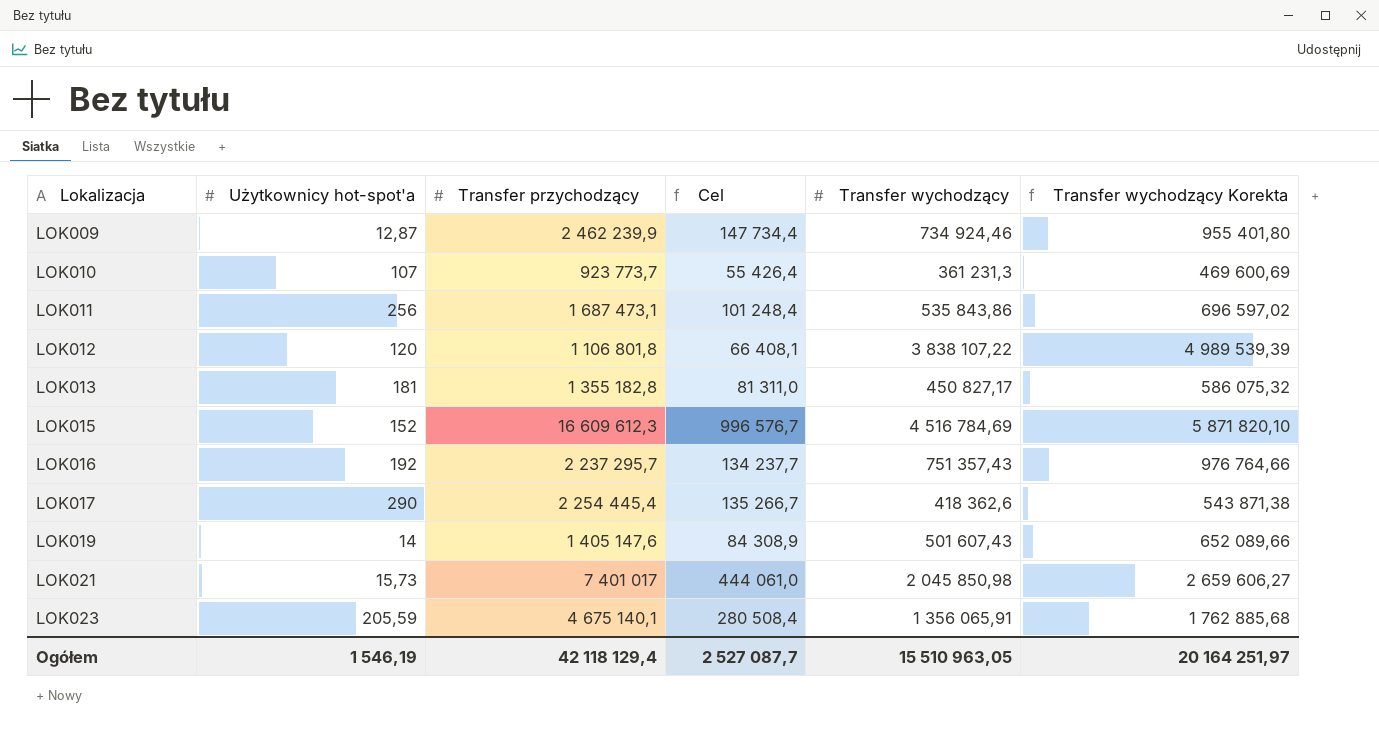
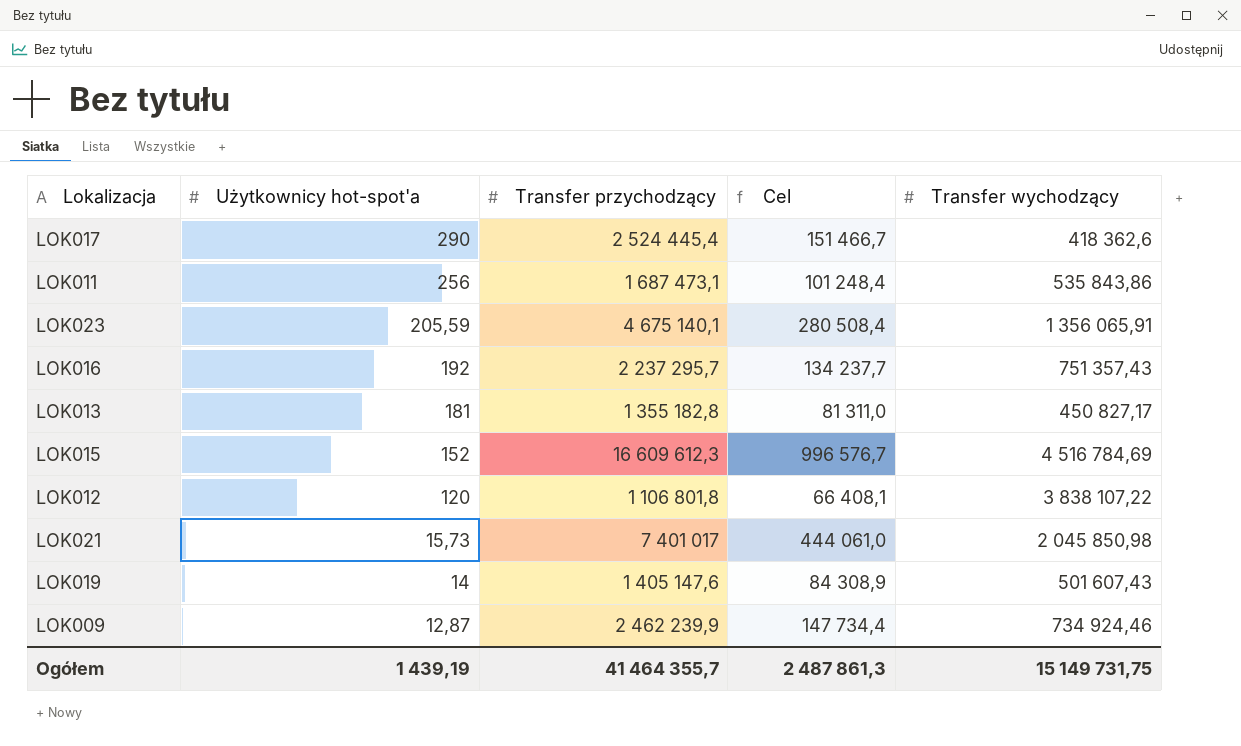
row order: Lokalizacja ascending -> Użytkownicy hot-spot'a descending
column Transfer wychodzący Korekta | formula: [Transfer wychodzący] * 1,3 -> none
row LOK010: 107 | 923 773,7 | 55 426,4 | 361 231,3 | 469 600,69 -> none
LOK017 | Transfer przychodzący: 2 254 445,4 -> 2 524 445,4
LOK017 | Cel: 135 266,7 -> 151 466,7
Ogółem | Użytkownicy hot-spot'a: 1 546,19 -> 1 439,19
Ogółem | Transfer przychodzący: 42 118 129,4 -> 41 464 355,7
Ogółem | Cel: 2 527 087,7 -> 2 487 861,3
Ogółem | Transfer wychodzący: 15 510 963,05 -> 15 149 731,75

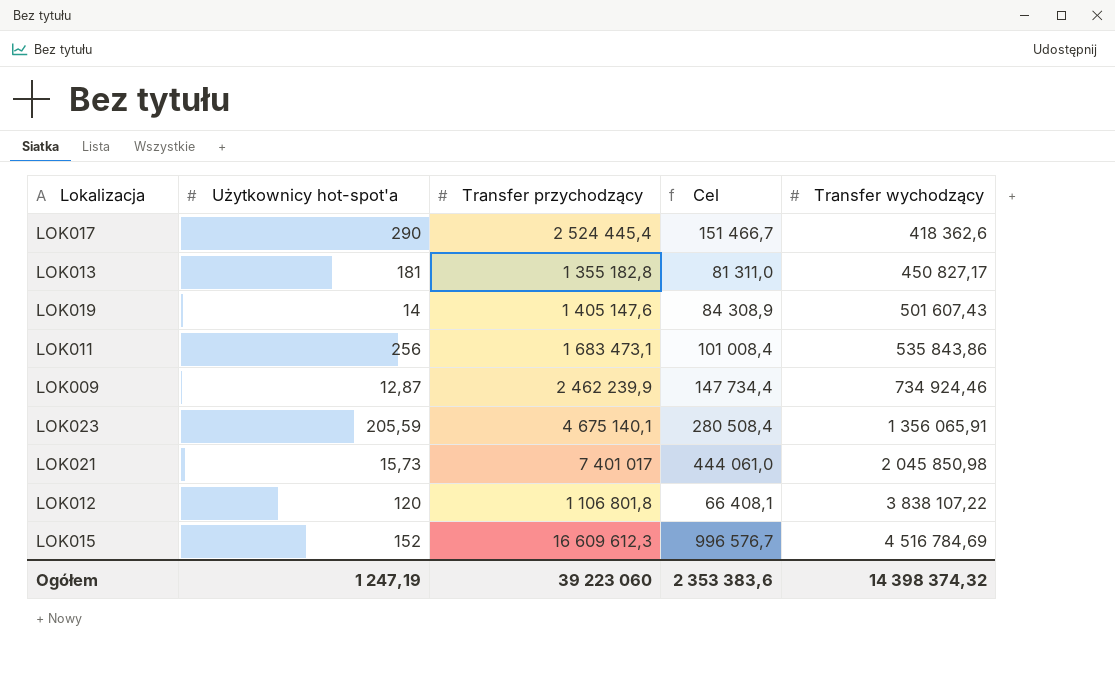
row order: Użytkownicy hot-spot'a descending -> Transfer wychodzący ascending
row LOK016: 192 | 2 237 295,7 | 134 237,7 | 751 357,43 -> none
LOK011 | Transfer przychodzący: 1 687 473,1 -> 1 683 473,1
LOK011 | Cel: 101 248,4 -> 101 008,4
Ogółem | Użytkownicy hot-spot'a: 1 439,19 -> 1 247,19
Ogółem | Transfer przychodzący: 41 464 355,7 -> 39 223 060
Ogółem | Cel: 2 487 861,3 -> 2 353 383,6
Ogółem | Transfer wychodzący: 15 149 731,75 -> 14 398 374,32

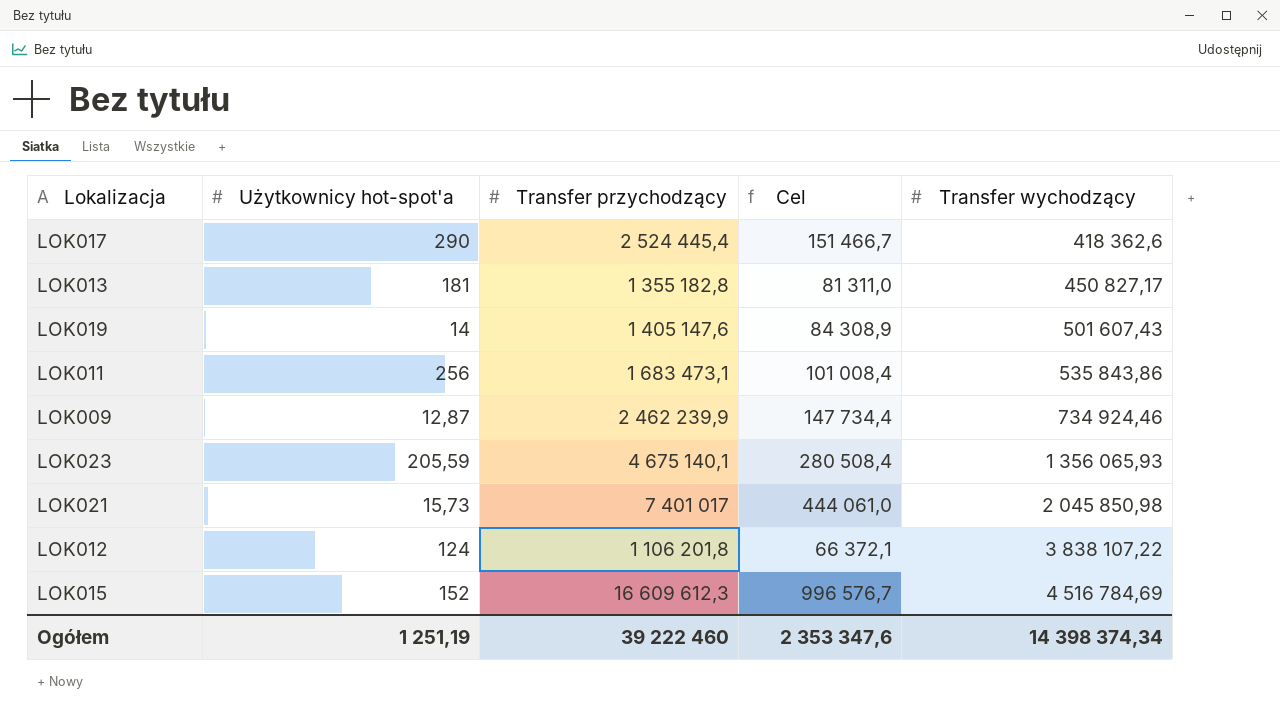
LOK023 | Transfer wychodzący: 1 356 065,91 -> 1 356 065,93
LOK012 | Użytkownicy hot-spot'a: 120 -> 124
LOK012 | Transfer przychodzący: 1 106 801,8 -> 1 106 201,8
LOK012 | Cel: 66 408,1 -> 66 372,1
Ogółem | Użytkownicy hot-spot'a: 1 247,19 -> 1 251,19
Ogółem | Transfer przychodzący: 39 223 060 -> 39 222 460
Ogółem | Cel: 2 353 383,6 -> 2 353 347,6
Ogółem | Transfer wychodzący: 14 398 374,32 -> 14 398 374,34

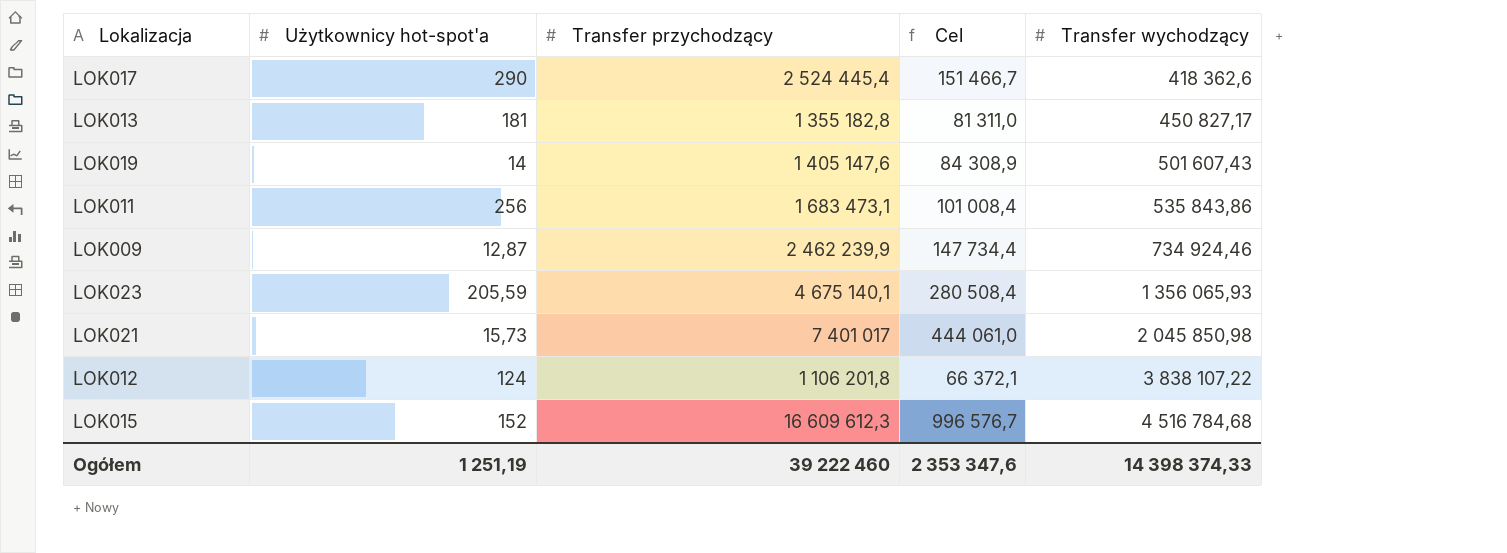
LOK015 | Transfer wychodzący: 4 516 784,69 -> 4 516 784,68
Ogółem | Transfer wychodzący: 14 398 374,34 -> 14 398 374,33

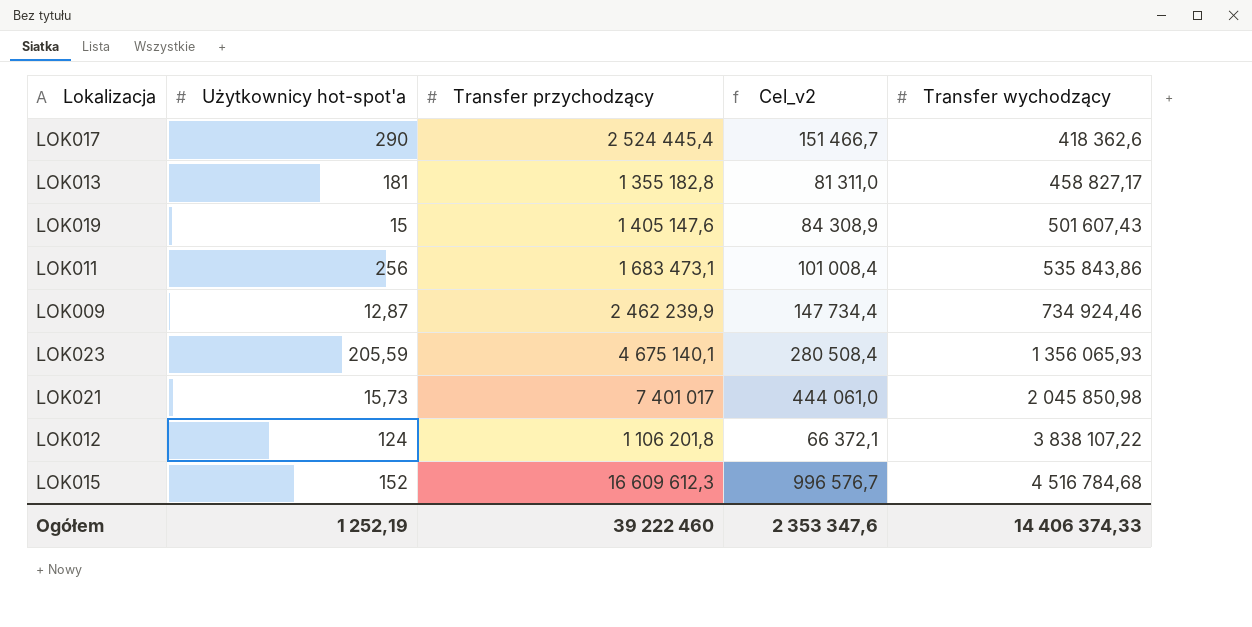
column name: Cel -> Cel_v2
LOK013 | Transfer wychodzący: 450 827,17 -> 458 827,17
LOK019 | Użytkownicy hot-spot'a: 14 -> 15
Ogółem | Użytkownicy hot-spot'a: 1 251,19 -> 1 252,19
Ogółem | Transfer wychodzący: 14 398 374,33 -> 14 406 374,33

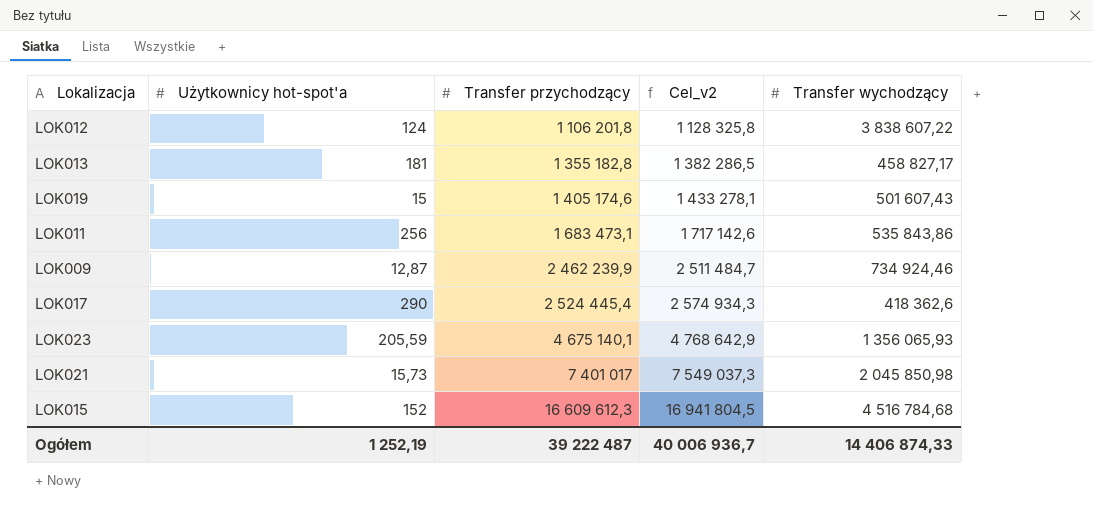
row order: Transfer wychodzący ascending -> Transfer przychodzący ascending
column Cel_v2 | formula: [Transfer przychodzący] * 0,06 -> [Transfer przychodzący] * 1,02
LOK012 | Transfer wychodzący: 3 838 107,22 -> 3 838 607,22
LOK019 | Transfer przychodzący: 1 405 147,6 -> 1 405 174,6
Ogółem | Transfer przychodzący: 39 222 460 -> 39 222 487
Ogółem | Cel_v2: 2 353 347,6 -> 40 006 936,7
Ogółem | Transfer wychodzący: 14 406 374,33 -> 14 406 874,33

